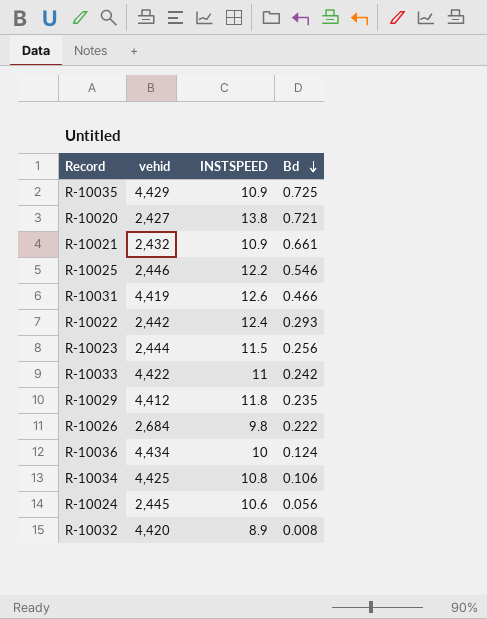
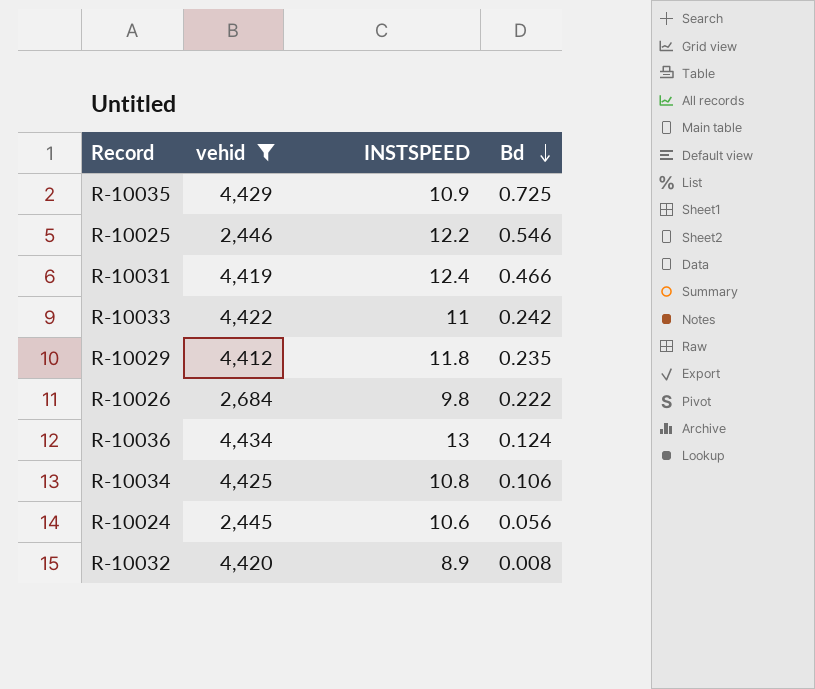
filter: none -> vehid >= 2,445
R-10031 | INSTSPEED: 12.6 -> 12.4
R-10036 | INSTSPEED: 10 -> 13

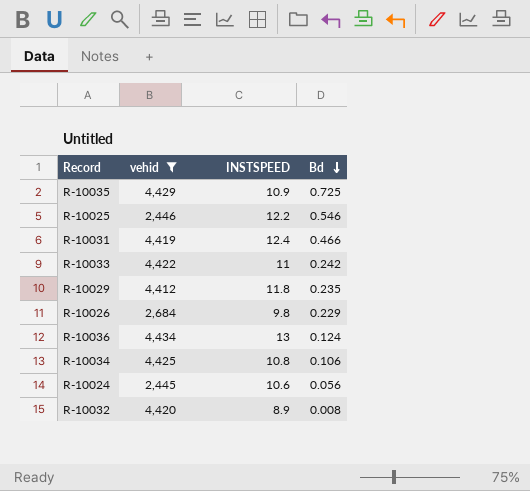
R-10026 | Bd: 0.222 -> 0.229

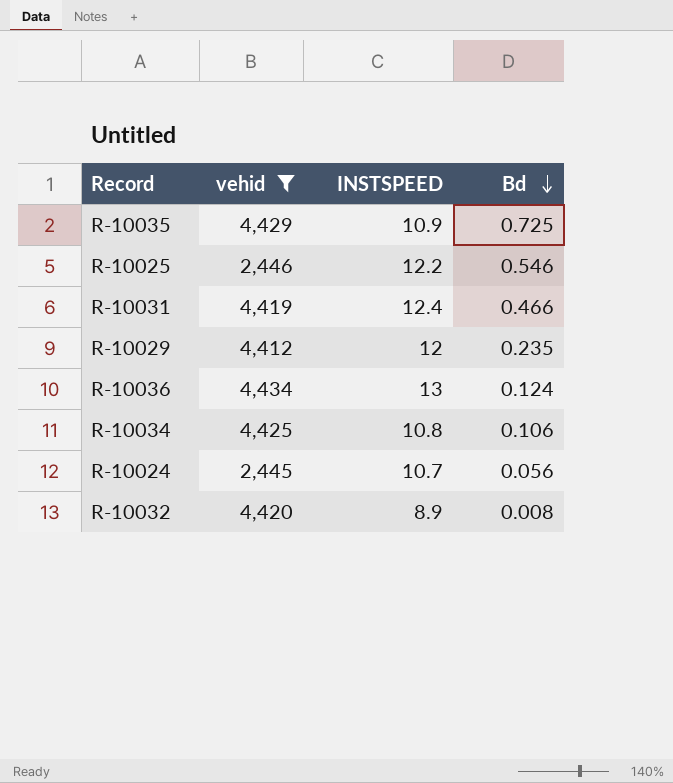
row R-10033: 4,422 | 11 | 0.242 -> none
row R-10026: 2,684 | 9.8 | 0.229 -> none
R-10029 | INSTSPEED: 11.8 -> 12
R-10024 | INSTSPEED: 10.6 -> 10.7

